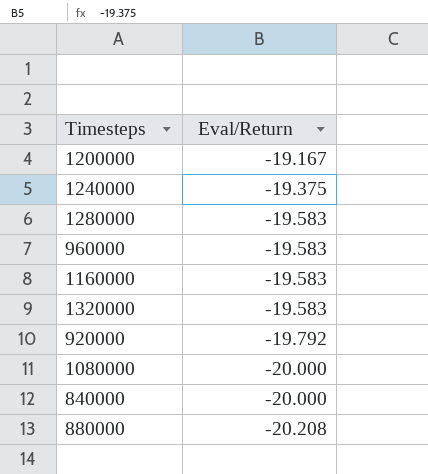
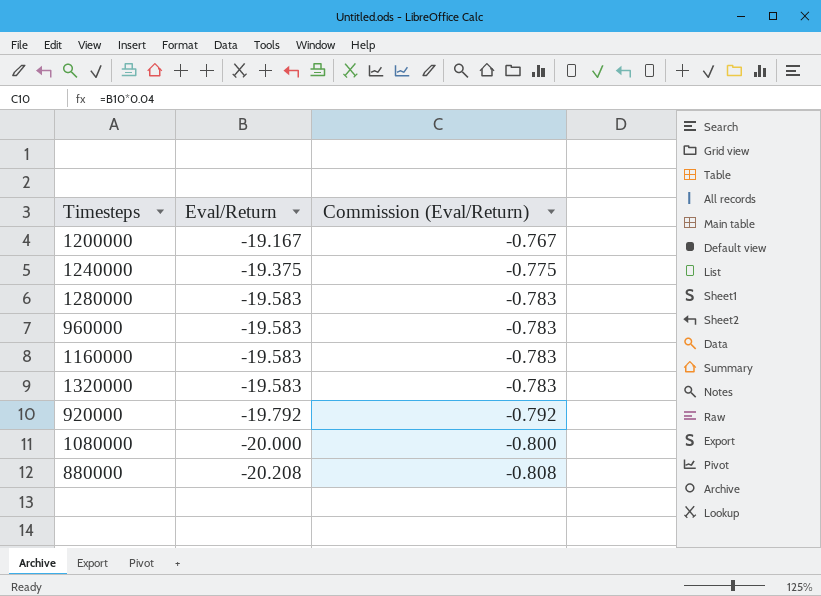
column Commission (Eval/Return) | formula: none -> [Eval/Return] * 0.04
row 840000: -20.000 -> none

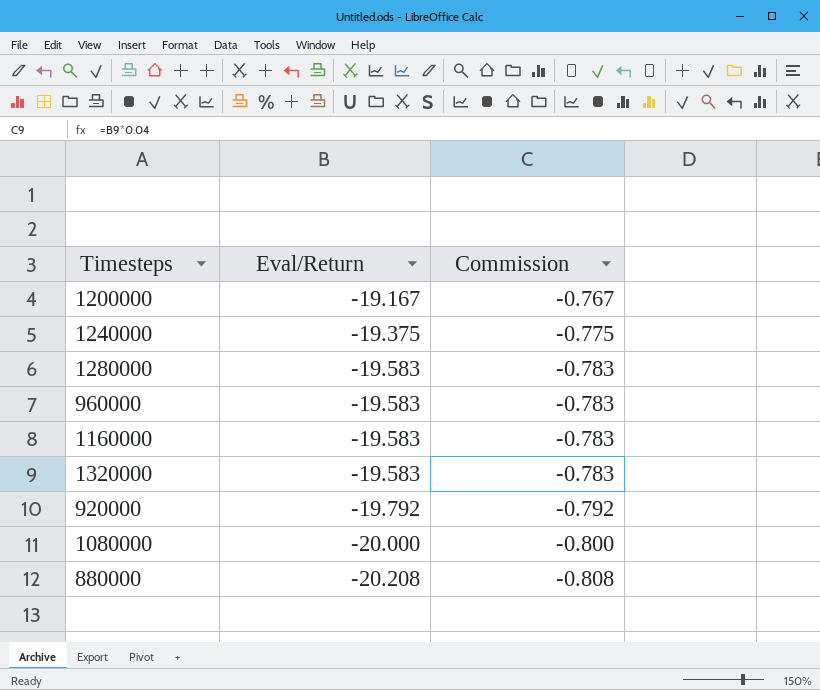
column name: Commission (Eval/Return) -> Commission

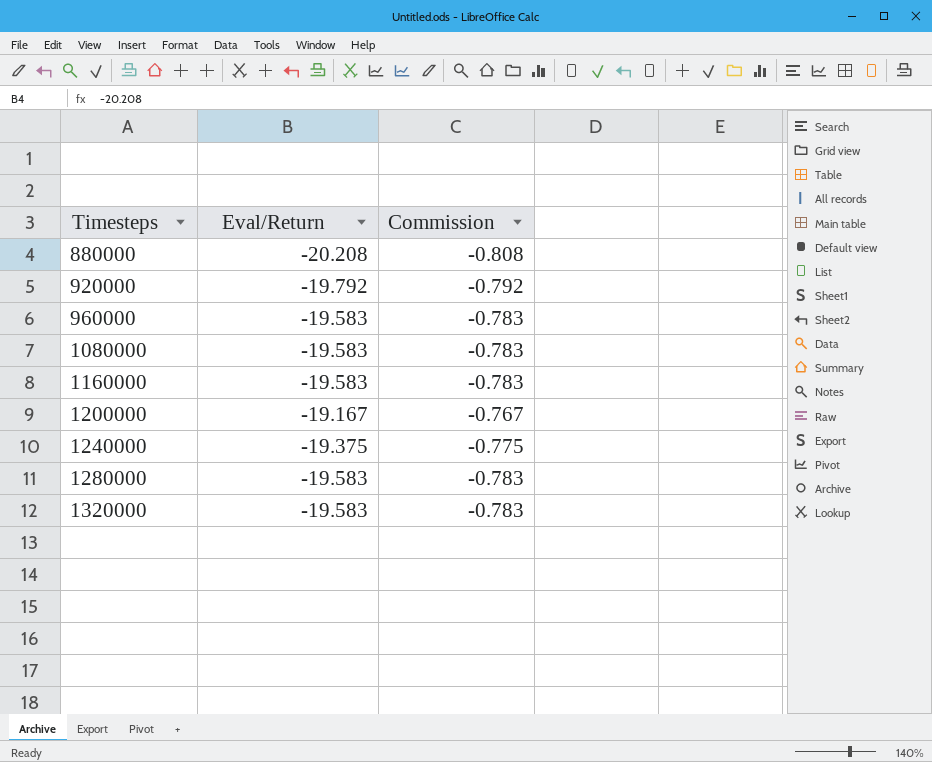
row order: Eval/Return descending -> Timesteps ascending
1080000 | Eval/Return: -20.000 -> -19.583
1080000 | Commission: -0.800 -> -0.783

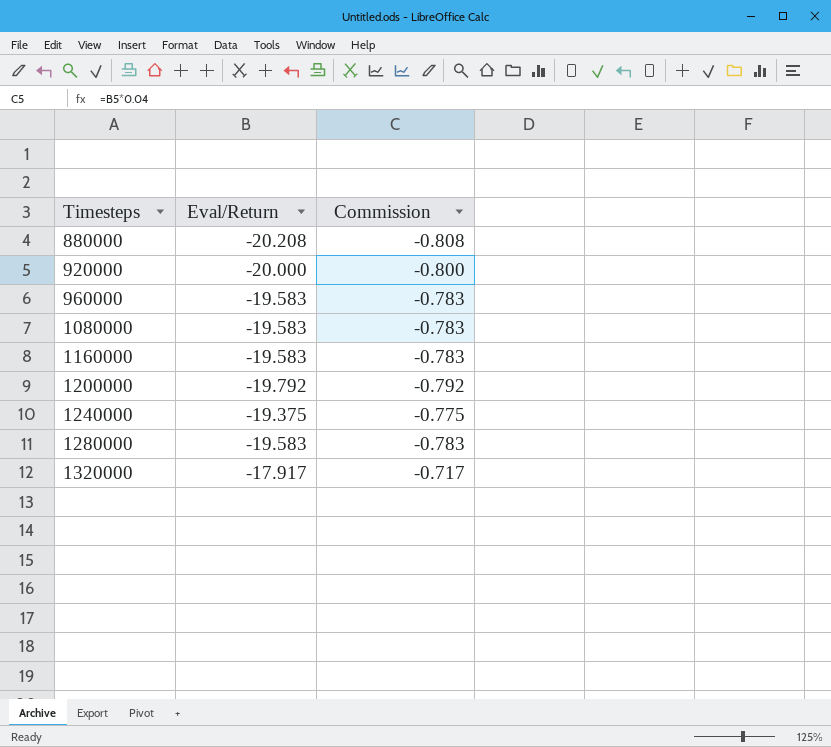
920000 | Eval/Return: -19.792 -> -20.000
920000 | Commission: -0.792 -> -0.800
1200000 | Eval/Return: -19.167 -> -19.792
1200000 | Commission: -0.767 -> -0.792
1320000 | Eval/Return: -19.583 -> -17.917
1320000 | Commission: -0.783 -> -0.717

